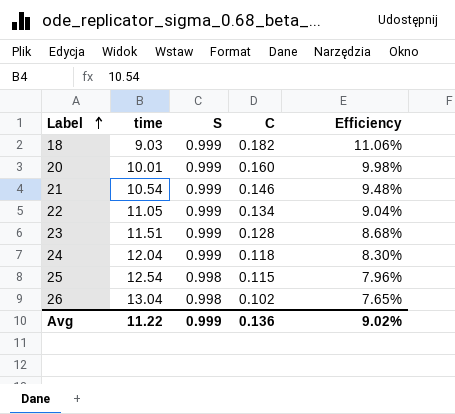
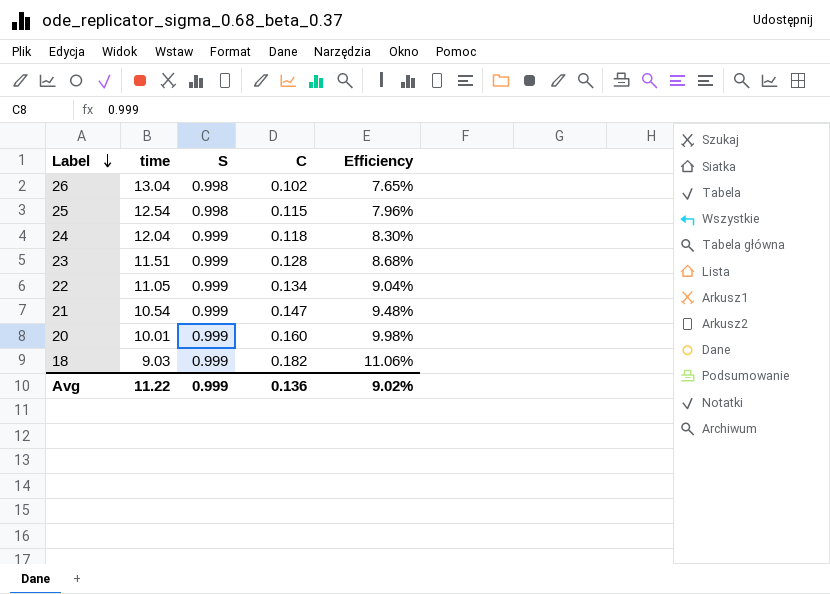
row order: Label ascending -> Label descending
21 | C: 0.146 -> 0.147

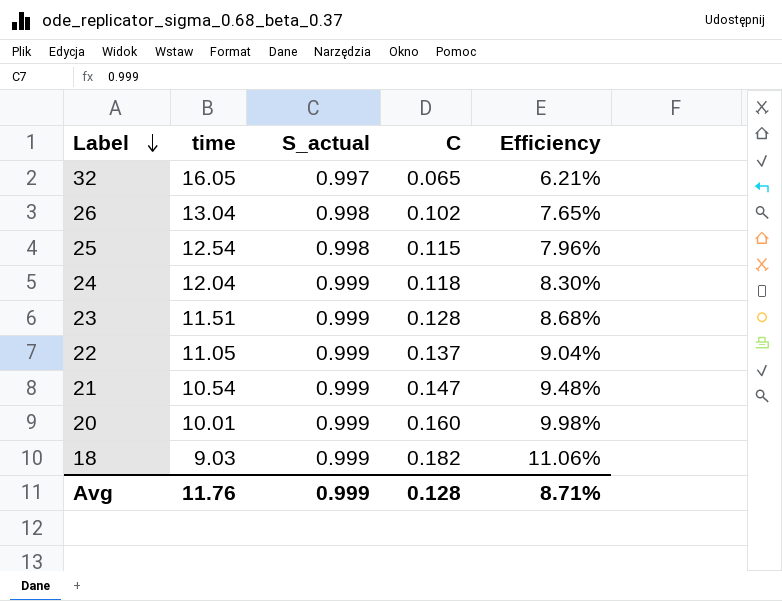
column name: S -> S_actual
row 32: none -> 16.05 | 0.997 | 0.065 | 6.21%
22 | C: 0.134 -> 0.137
Avg | time: 11.22 -> 11.76
Avg | C: 0.136 -> 0.128
Avg | Efficiency: 9.02% -> 8.71%

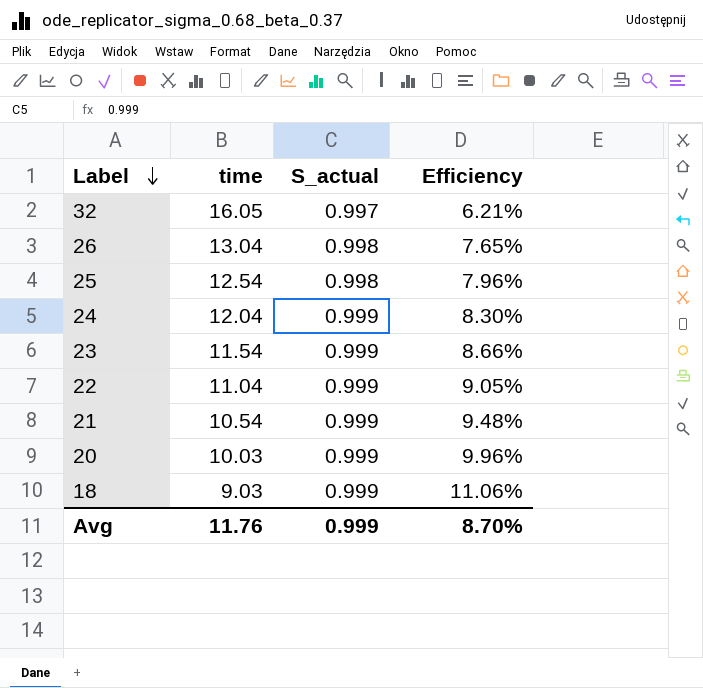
column C | position: 4 -> none
23 | time: 11.51 -> 11.54
23 | Efficiency: 8.68% -> 8.66%
22 | time: 11.05 -> 11.04
22 | Efficiency: 9.04% -> 9.05%
20 | time: 10.01 -> 10.03
20 | Efficiency: 9.98% -> 9.96%
Avg | Efficiency: 8.71% -> 8.70%

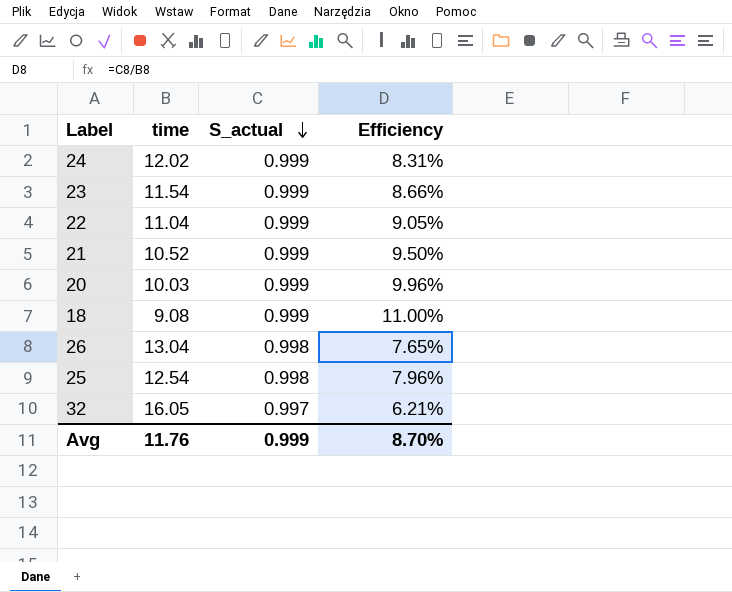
row order: Label descending -> S_actual descending
24 | time: 12.04 -> 12.02
24 | Efficiency: 8.30% -> 8.31%
21 | time: 10.54 -> 10.52
21 | Efficiency: 9.48% -> 9.50%
18 | time: 9.03 -> 9.08
18 | Efficiency: 11.06% -> 11.00%

